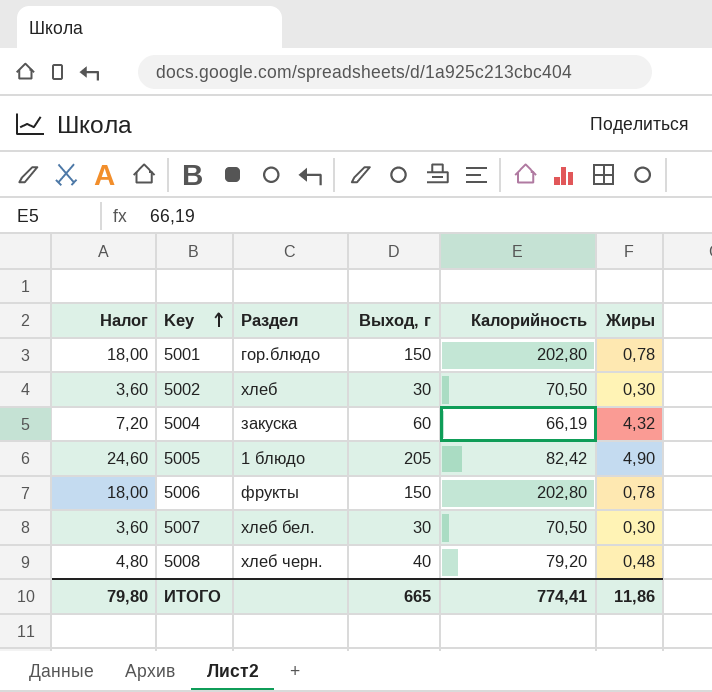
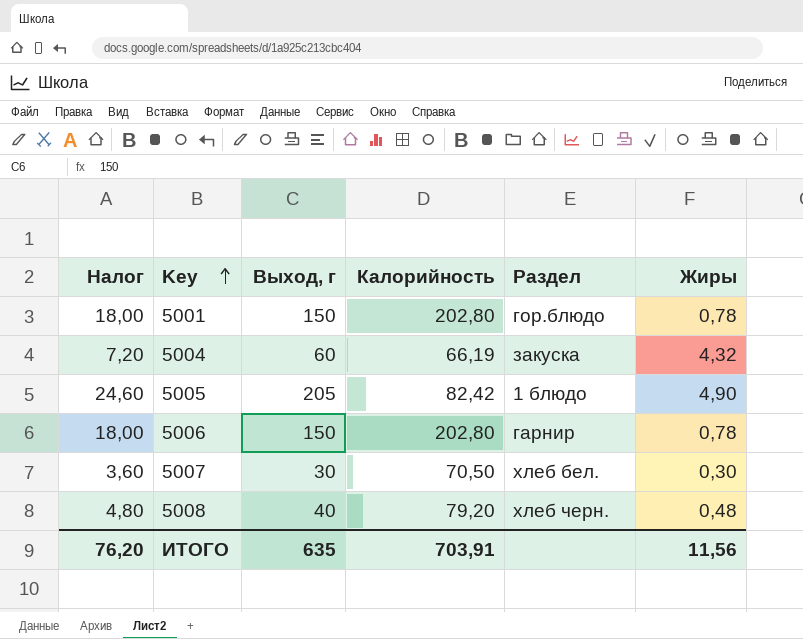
column Раздел | position: 3 -> 5
row 5002: 3,60 | хлеб | 30 | 70,50 | 0,30 -> none
5006 | Раздел: фрукты -> гарнир
ИТОГО | Налог: 79,80 -> 76,20
ИТОГО | Выход, г: 665 -> 635
ИТОГО | Калорийность: 774,41 -> 703,91
ИТОГО | Жиры: 11,86 -> 11,56

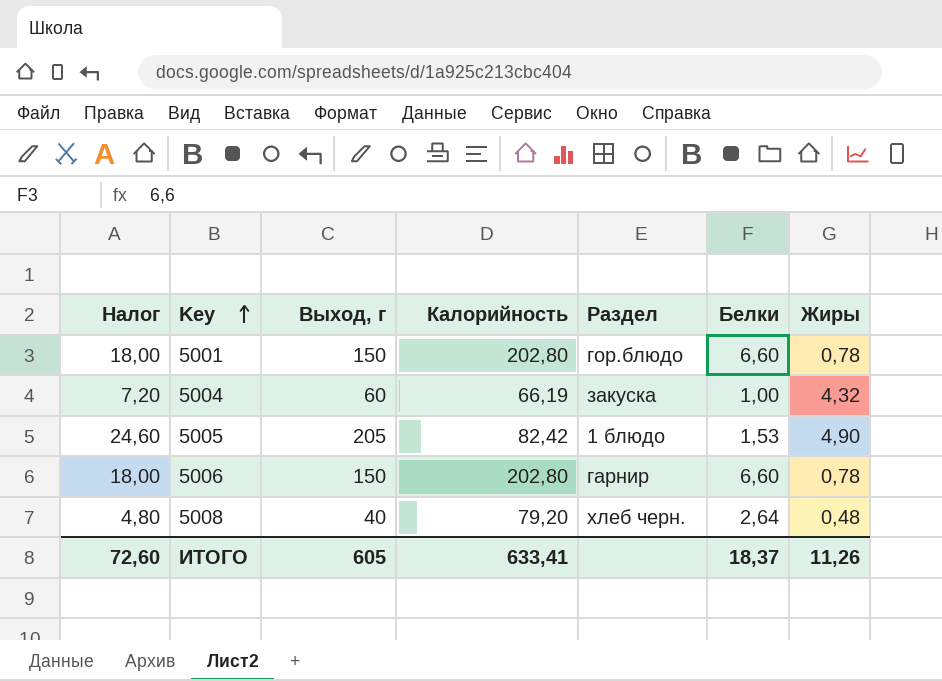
column Белки | position: none -> 6
row 5007: 3,60 | 30 | 70,50 | хлеб бел. | 0,30 -> none
ИТОГО | Налог: 76,20 -> 72,60
ИТОГО | Выход, г: 635 -> 605
ИТОГО | Калорийность: 703,91 -> 633,41
ИТОГО | Жиры: 11,56 -> 11,26

